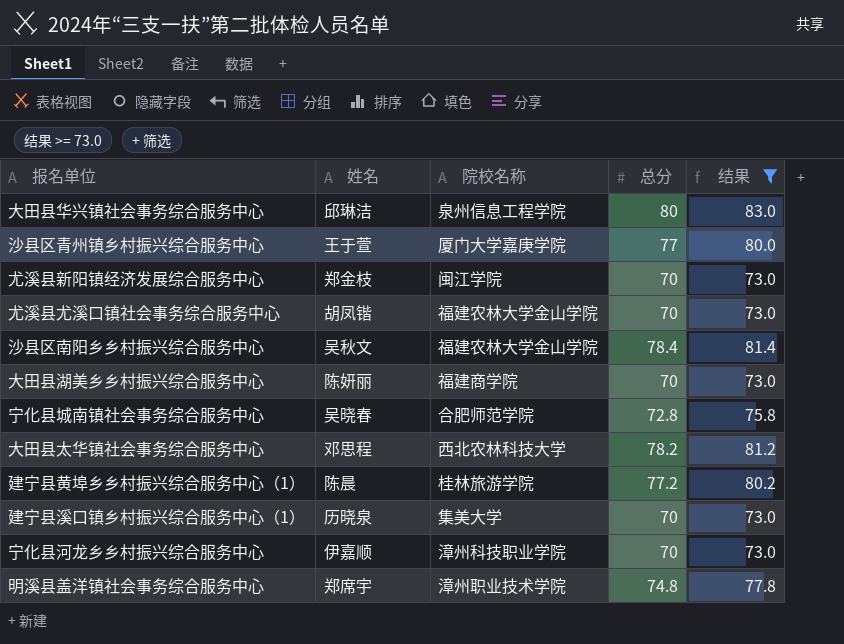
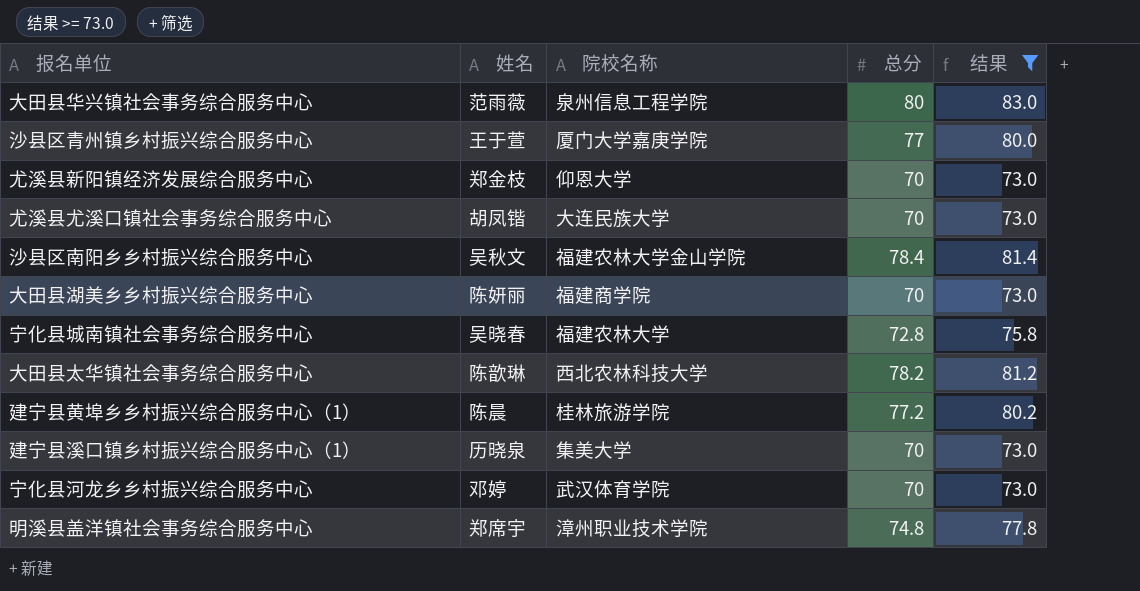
大田县华兴镇社会事务综合服务中心 | 姓名: 邱琳洁 -> 范雨薇
尤溪县新阳镇经济发展综合服务中心 | 院校名称: 闽江学院 -> 仰恩大学
尤溪县尤溪口镇社会事务综合服务中心 | 院校名称: 福建农林大学金山学院 -> 大连民族大学
宁化县城南镇社会事务综合服务中心 | 院校名称: 合肥师范学院 -> 福建农林大学
大田县太华镇社会事务综合服务中心 | 姓名: 邓思程 -> 陈歆琳
宁化县河龙乡乡村振兴综合服务中心 | 姓名: 伊嘉顺 -> 邓婷
宁化县河龙乡乡村振兴综合服务中心 | 院校名称: 漳州科技职业学院 -> 武汉体育学院

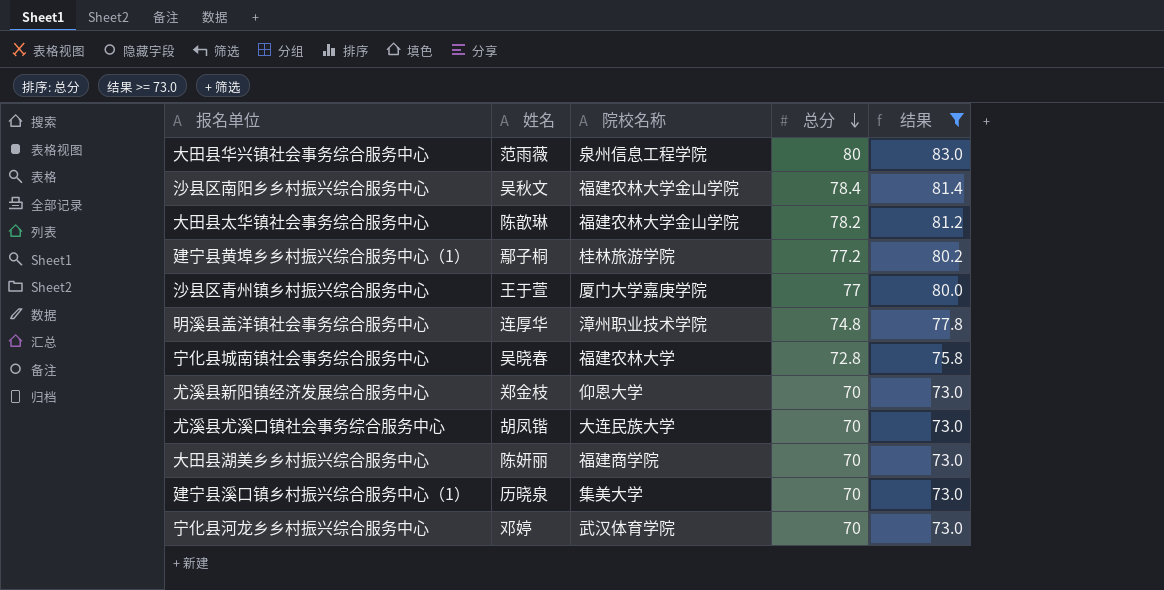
row order: none -> 总分 descending
大田县太华镇社会事务综合服务中心 | 院校名称: 西北农林科技大学 -> 福建农林大学金山学院
建宁县黄埠乡乡村振兴综合服务中心（1） | 姓名: 陈晨 -> 鄢子桐
明溪县盖洋镇社会事务综合服务中心 | 姓名: 郑席宇 -> 连厚华

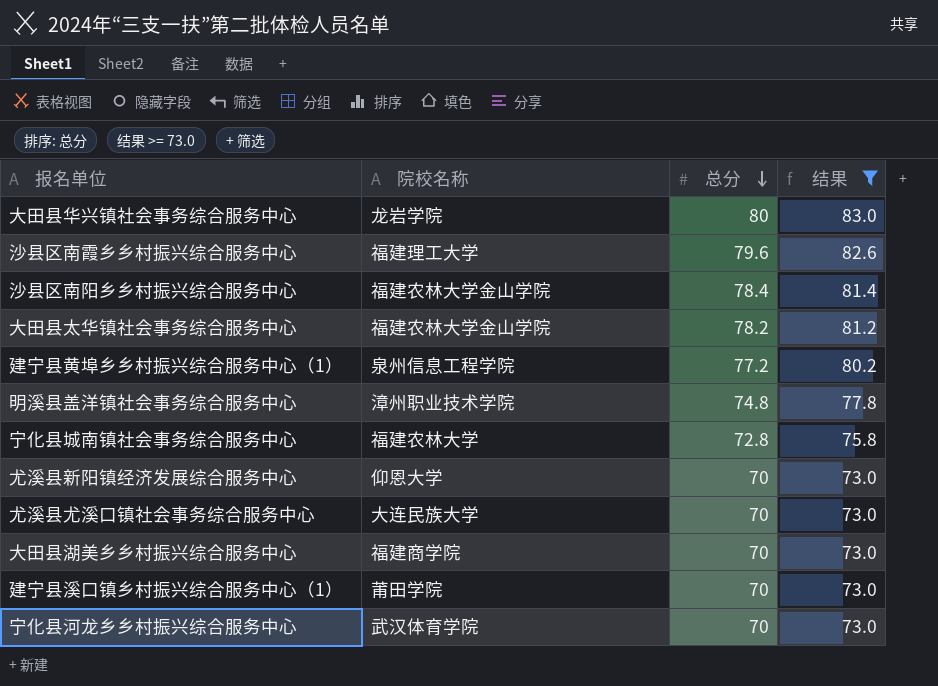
column 姓名 | position: 2 -> none
row 沙县区青州镇乡村振兴综合服务中心: 王于萱 | 厦门大学嘉庚学院 | 77 | 80.0 -> none
大田县华兴镇社会事务综合服务中心 | 院校名称: 泉州信息工程学院 -> 龙岩学院
row 沙县区南霞乡乡村振兴综合服务中心: none -> 福建理工大学 | 79.6 | 82.6
建宁县黄埠乡乡村振兴综合服务中心（1） | 院校名称: 桂林旅游学院 -> 泉州信息工程学院
建宁县溪口镇乡村振兴综合服务中心（1） | 院校名称: 集美大学 -> 莆田学院

